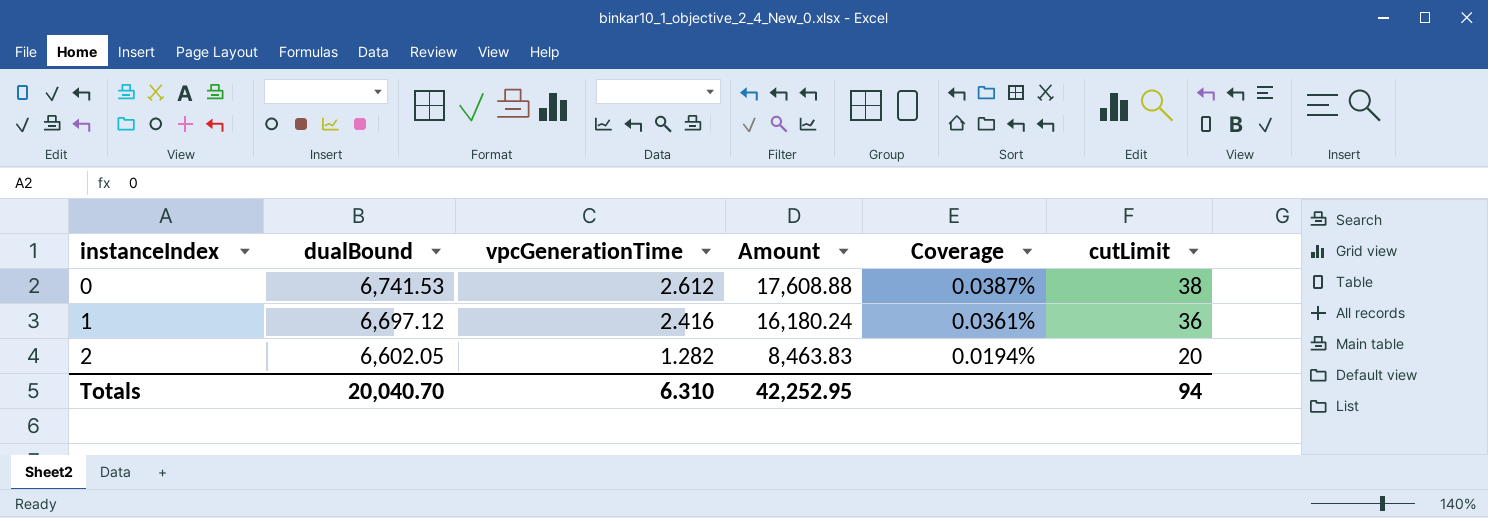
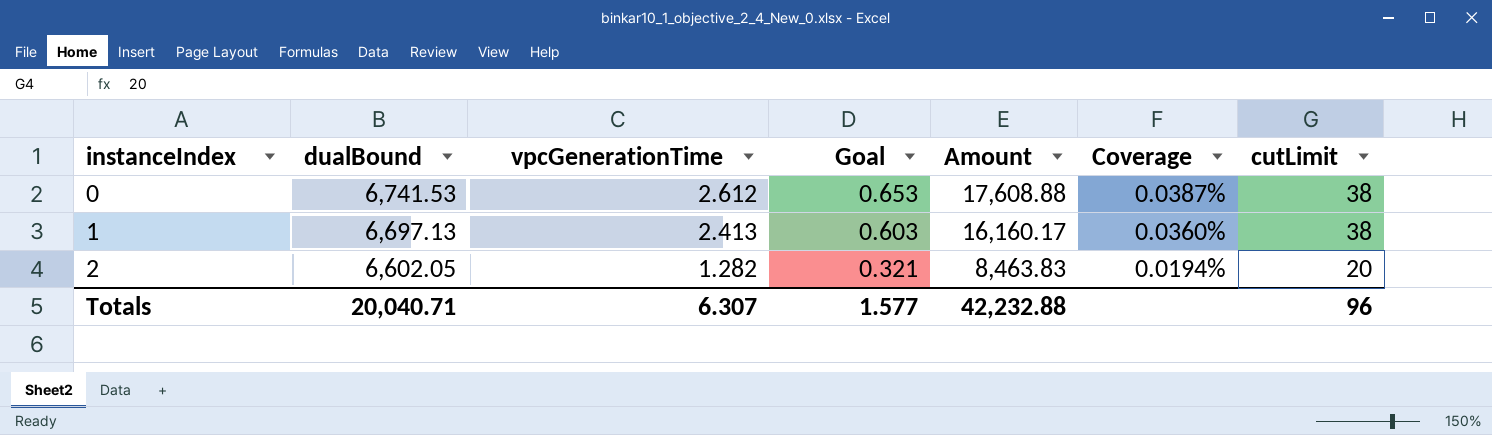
column Goal | formula: none -> [vpcGenerationTime] * 0.25
1 | dualBound: 6,697.12 -> 6,697.13
1 | vpcGenerationTime: 2.416 -> 2.413
1 | Amount: 16,180.24 -> 16,160.17
1 | Coverage: 0.0361% -> 0.0360%
1 | cutLimit: 36 -> 38
Totals | dualBound: 20,040.70 -> 20,040.71
Totals | vpcGenerationTime: 6.310 -> 6.307
Totals | Amount: 42,252.95 -> 42,232.88
Totals | cutLimit: 94 -> 96

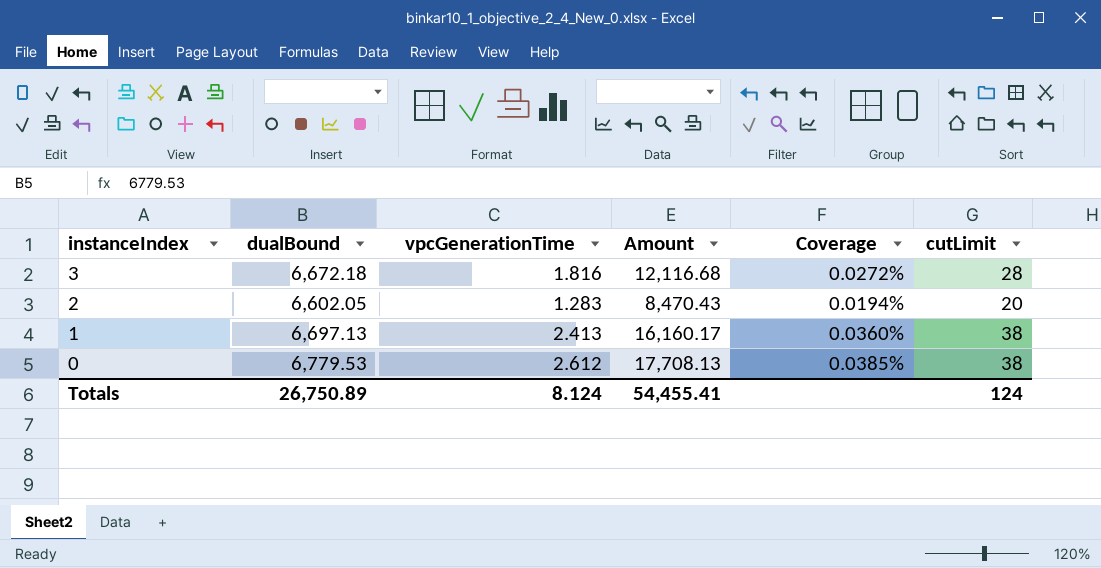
row order: instanceIndex ascending -> instanceIndex descending
column Goal | formula: [vpcGenerationTime] * 0.25 -> none
row 3: none -> 6,672.18 | 1.816 | 12,116.68 | 0.0272% | 28
2 | vpcGenerationTime: 1.282 -> 1.283
2 | Amount: 8,463.83 -> 8,470.43
0 | dualBound: 6,741.53 -> 6,779.53
0 | Amount: 17,608.88 -> 17,708.13
0 | Coverage: 0.0387% -> 0.0385%
Totals | dualBound: 20,040.71 -> 26,750.89
Totals | vpcGenerationTime: 6.307 -> 8.124
Totals | Amount: 42,232.88 -> 54,455.41
Totals | cutLimit: 96 -> 124

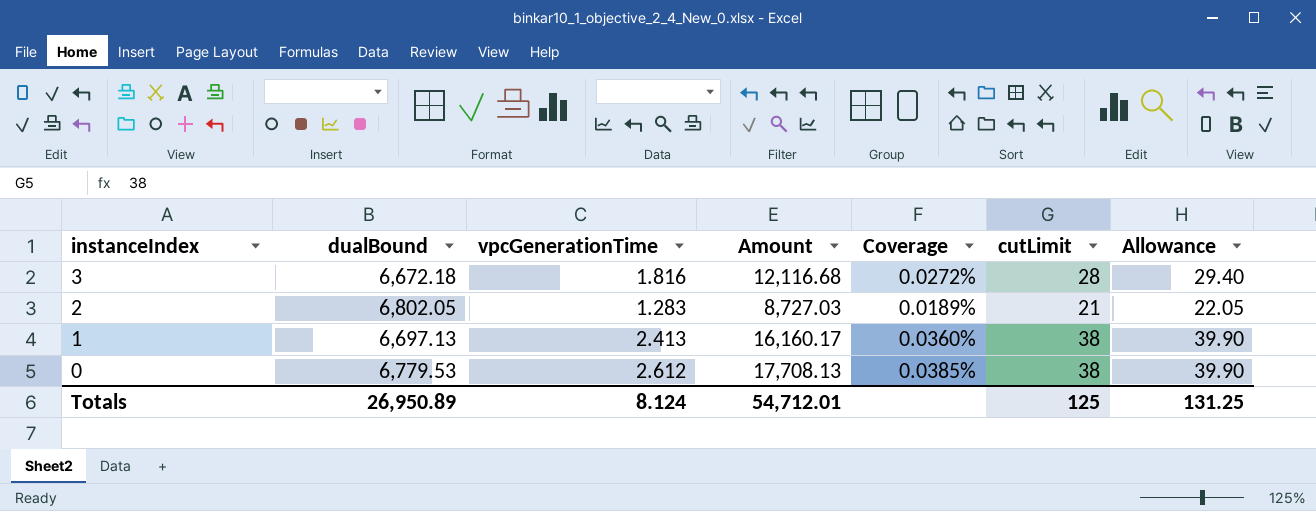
column Allowance | formula: none -> [cutLimit] * 1.05
2 | dualBound: 6,602.05 -> 6,802.05
2 | Amount: 8,470.43 -> 8,727.03
2 | Coverage: 0.0194% -> 0.0189%
2 | cutLimit: 20 -> 21
Totals | dualBound: 26,750.89 -> 26,950.89
Totals | Amount: 54,455.41 -> 54,712.01
Totals | cutLimit: 124 -> 125

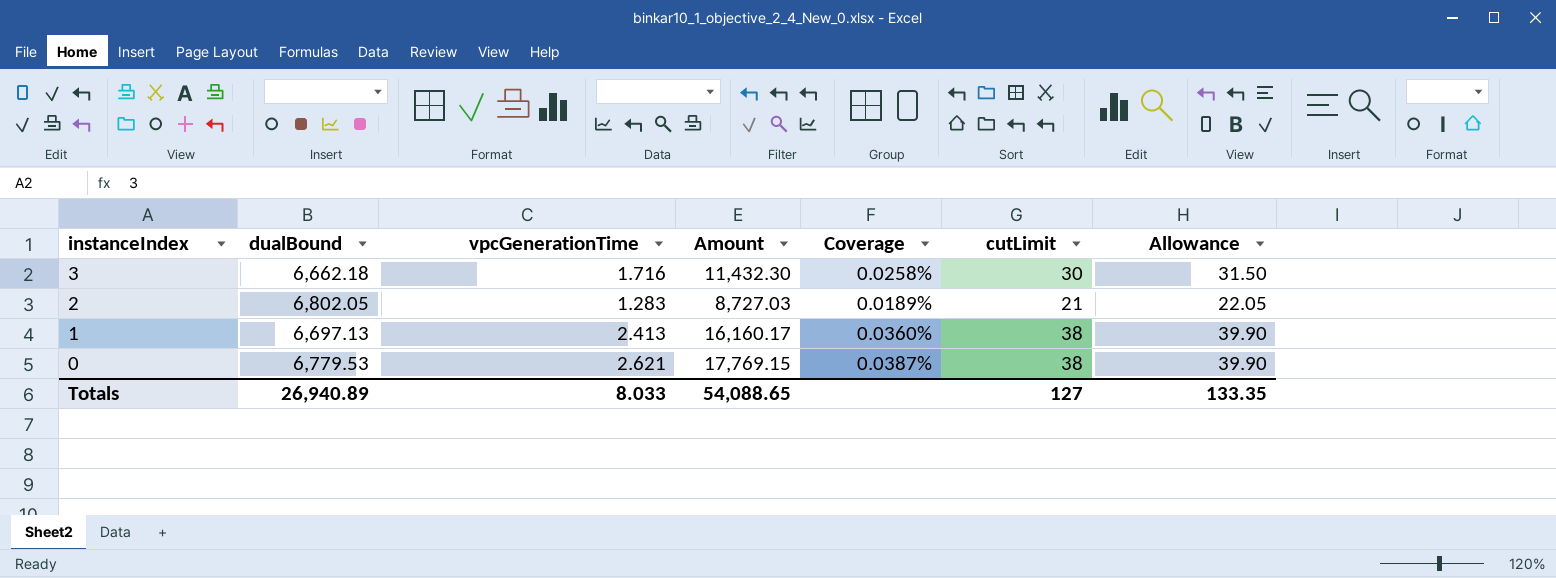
3 | dualBound: 6,672.18 -> 6,662.18
3 | vpcGenerationTime: 1.816 -> 1.716
3 | Amount: 12,116.68 -> 11,432.30
3 | Coverage: 0.0272% -> 0.0258%
3 | cutLimit: 28 -> 30
3 | Allowance: 29.40 -> 31.50
0 | vpcGenerationTime: 2.612 -> 2.621
0 | Amount: 17,708.13 -> 17,769.15
0 | Coverage: 0.0385% -> 0.0387%
Totals | dualBound: 26,950.89 -> 26,940.89
Totals | vpcGenerationTime: 8.124 -> 8.033
Totals | Amount: 54,712.01 -> 54,088.65
Totals | cutLimit: 125 -> 127
Totals | Allowance: 131.25 -> 133.35

